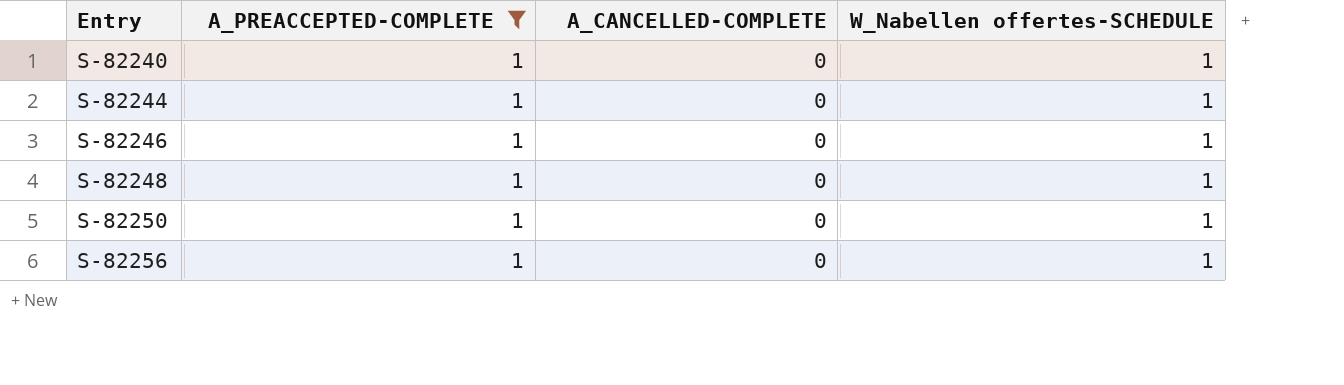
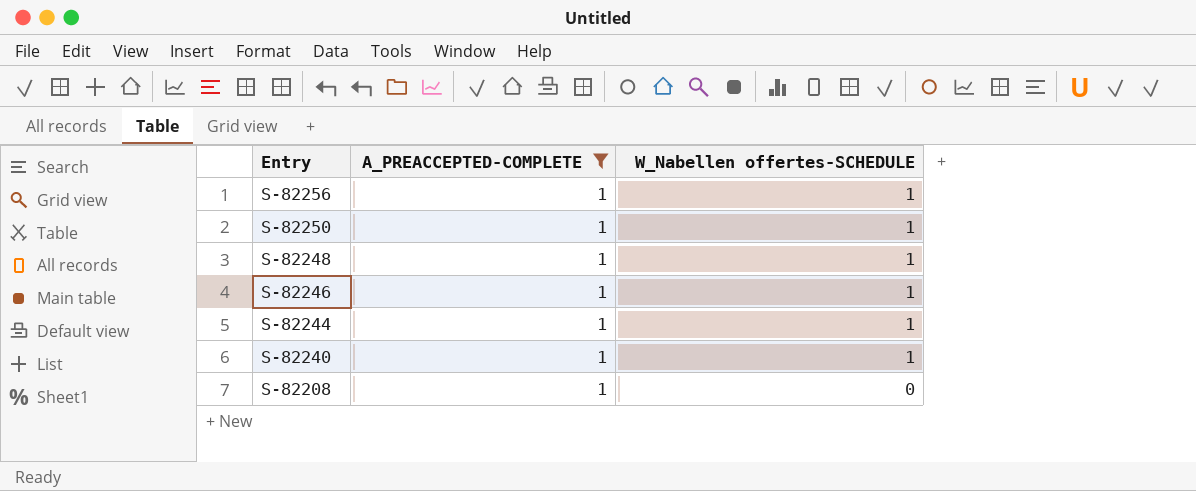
row order: Entry ascending -> Entry descending
column A_CANCELLED-COMPLETE | position: 3 -> none
row S-82208: none -> 1 | 0

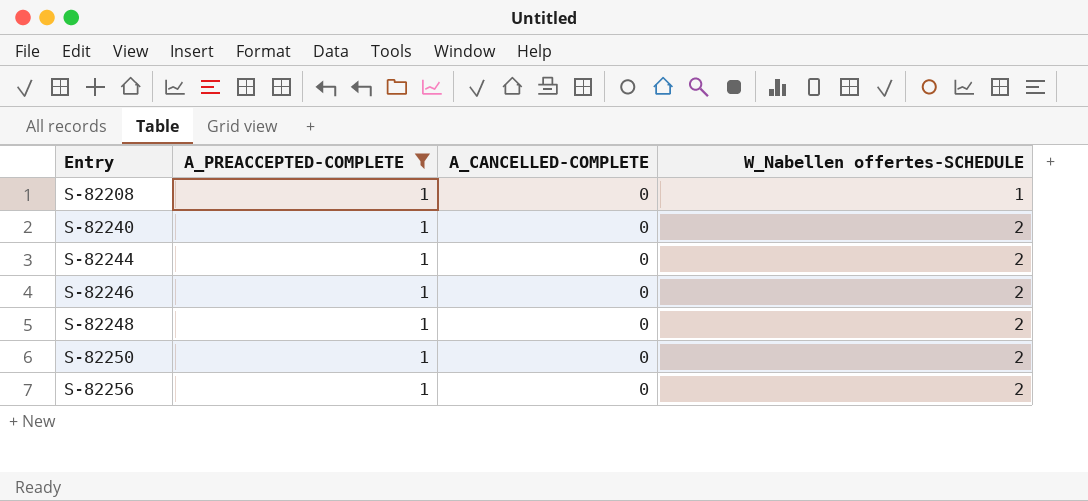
row order: Entry descending -> Entry ascending
column A_CANCELLED-COMPLETE | position: none -> 3
S-82208 | W_Nabellen offertes-SCHEDULE: 0 -> 1
S-82240 | W_Nabellen offertes-SCHEDULE: 1 -> 2
S-82244 | W_Nabellen offertes-SCHEDULE: 1 -> 2
S-82246 | W_Nabellen offertes-SCHEDULE: 1 -> 2
S-82248 | W_Nabellen offertes-SCHEDULE: 1 -> 2
S-82250 | W_Nabellen offertes-SCHEDULE: 1 -> 2
S-82256 | W_Nabellen offertes-SCHEDULE: 1 -> 2

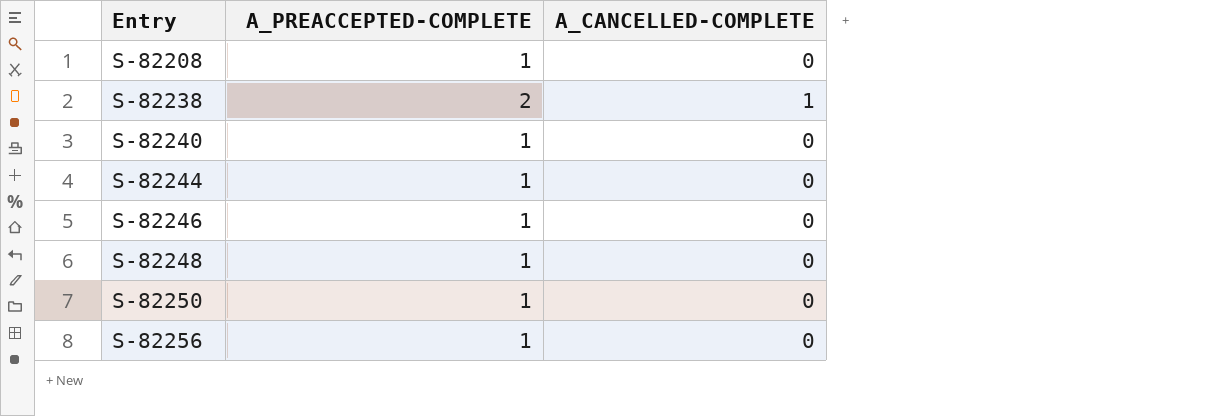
filter: A_PREACCEPTED-COMPLETE = 1 -> none
column W_Nabellen offertes-SCHEDULE | position: 4 -> none

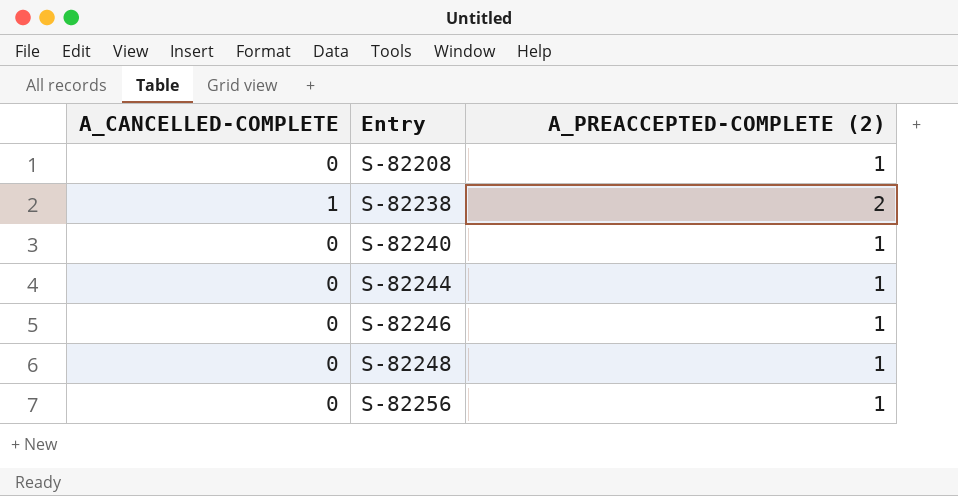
column A_CANCELLED-COMPLETE | position: 3 -> 1
column name: A_PREACCEPTED-COMPLETE -> A_PREACCEPTED-COMPLETE (2)
row S-82250: 1 | 0 -> none

